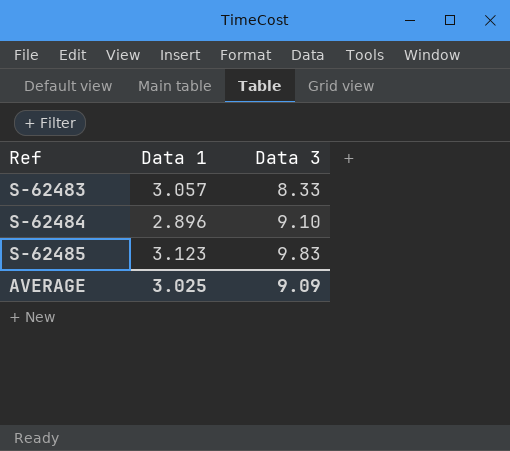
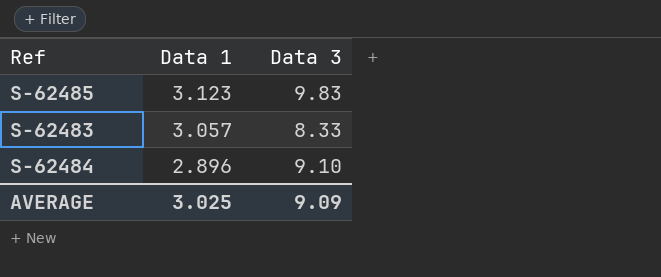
row order: Ref ascending -> Data 1 descending

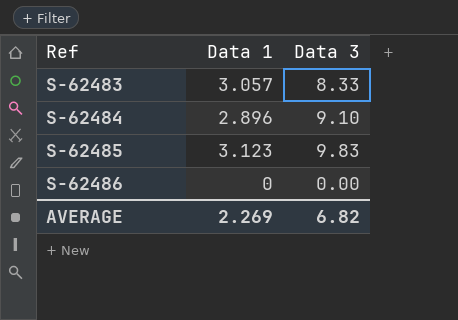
row order: Data 1 descending -> Ref ascending
row S-62486: none -> 0 | 0.00
AVERAGE | Data 1: 3.025 -> 2.269
AVERAGE | Data 3: 9.09 -> 6.82

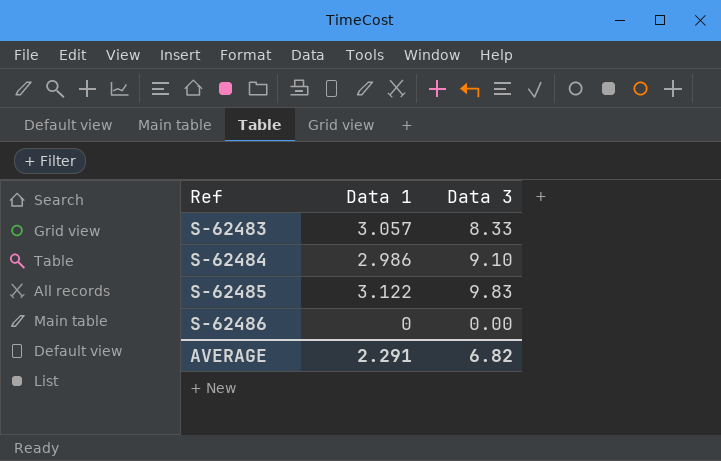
S-62484 | Data 1: 2.896 -> 2.986
S-62485 | Data 1: 3.123 -> 3.122
AVERAGE | Data 1: 2.269 -> 2.291

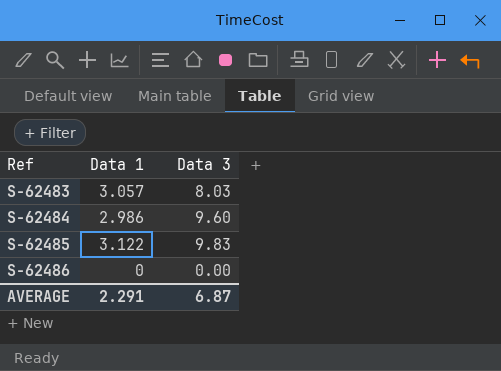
S-62483 | Data 3: 8.33 -> 8.03
S-62484 | Data 3: 9.10 -> 9.60
AVERAGE | Data 3: 6.82 -> 6.87

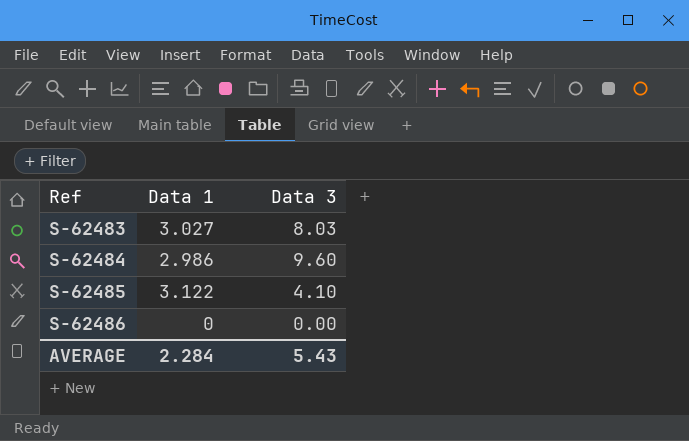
S-62483 | Data 1: 3.057 -> 3.027
S-62485 | Data 3: 9.83 -> 4.10
AVERAGE | Data 1: 2.291 -> 2.284
AVERAGE | Data 3: 6.87 -> 5.43

